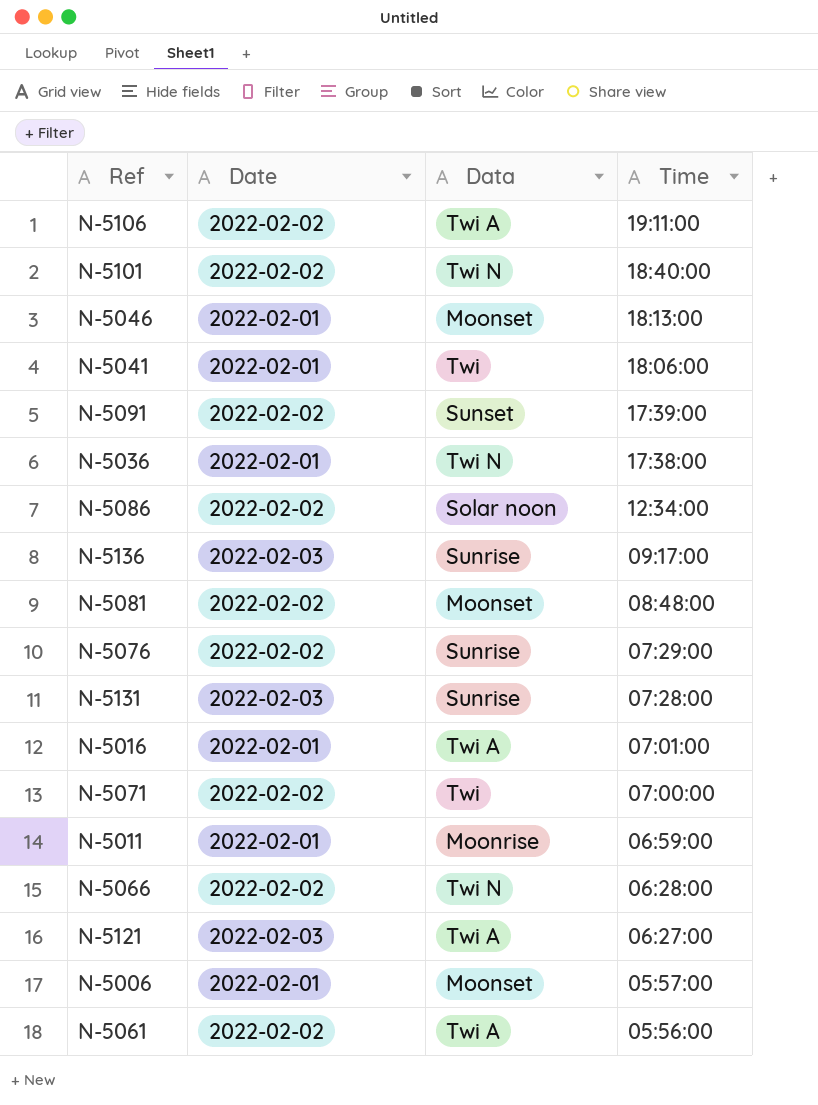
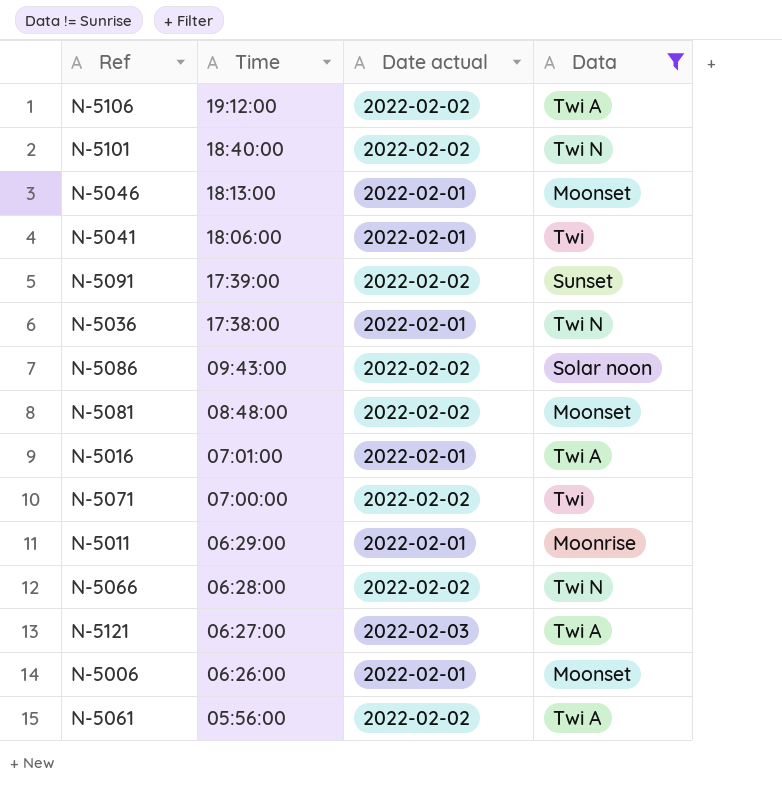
filter: none -> Data != Sunrise
column Time | position: 4 -> 2
column name: Date -> Date actual
N-5106 | Time: 19:11:00 -> 19:12:00
N-5086 | Time: 12:34:00 -> 09:43:00
N-5011 | Time: 06:59:00 -> 06:29:00
N-5006 | Time: 05:57:00 -> 06:26:00

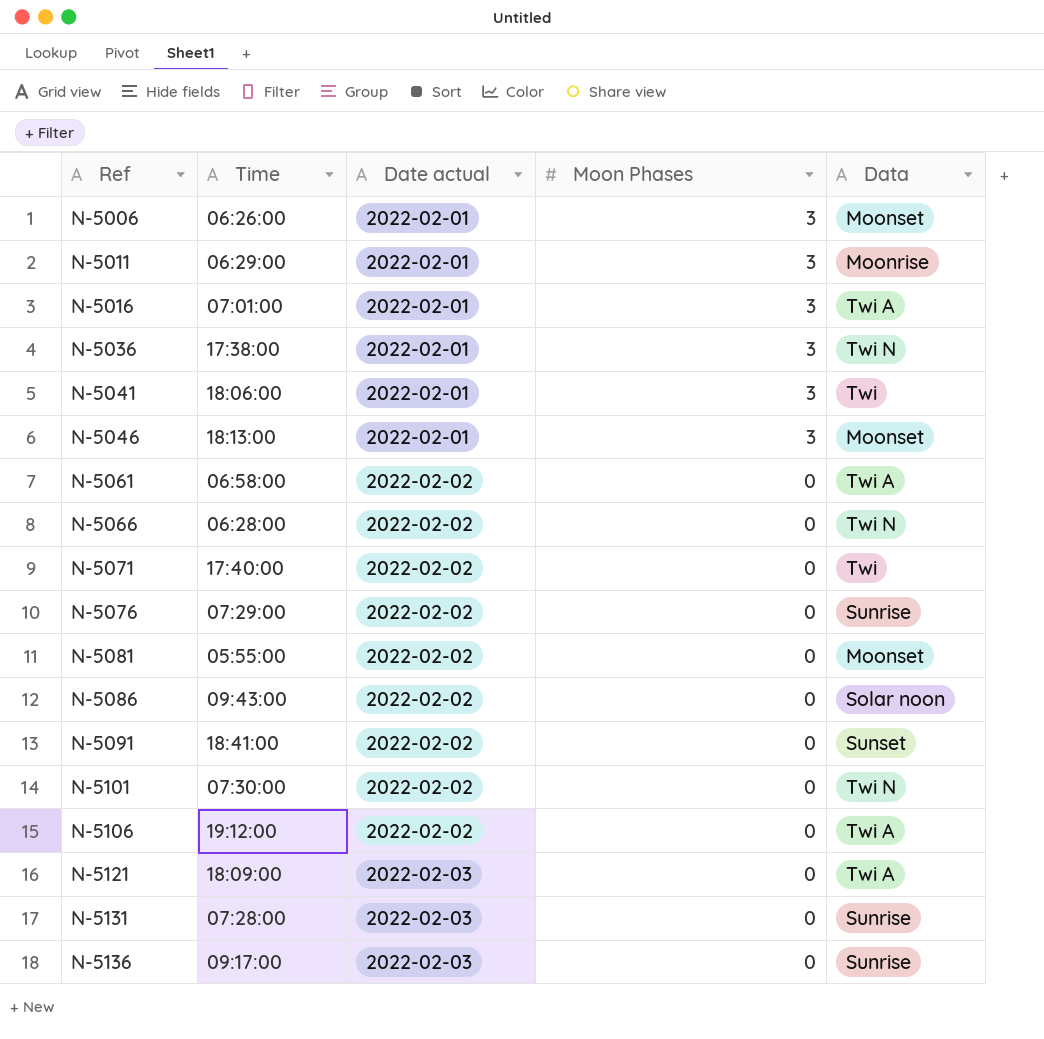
filter: Data != Sunrise -> none
row order: Time descending -> Ref ascending
column Moon Phases | position: none -> 4
N-5061 | Time: 05:56:00 -> 06:58:00
N-5071 | Time: 07:00:00 -> 17:40:00
N-5081 | Time: 08:48:00 -> 05:55:00
N-5091 | Time: 17:39:00 -> 18:41:00
N-5101 | Time: 18:40:00 -> 07:30:00
N-5121 | Time: 06:27:00 -> 18:09:00

